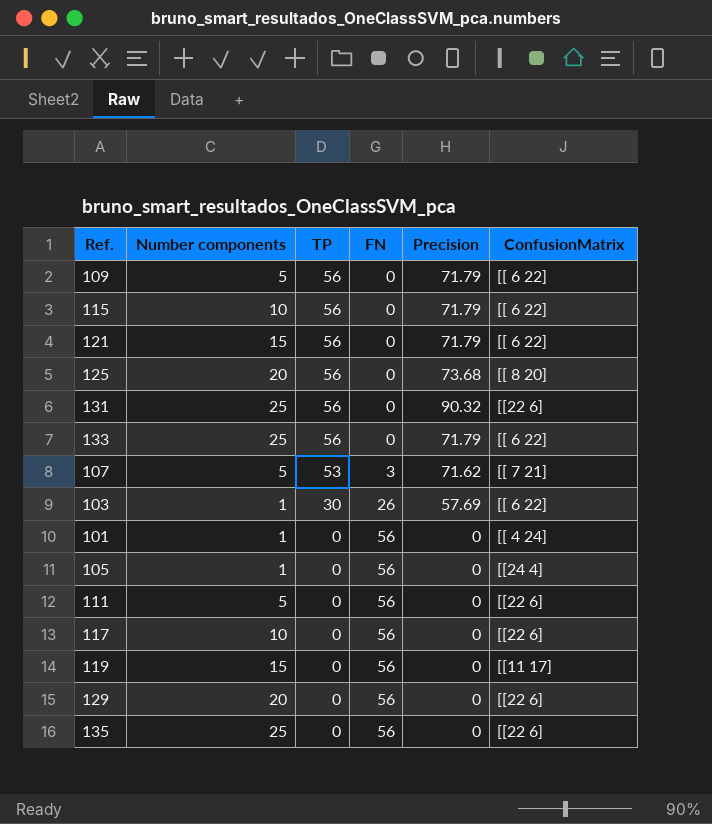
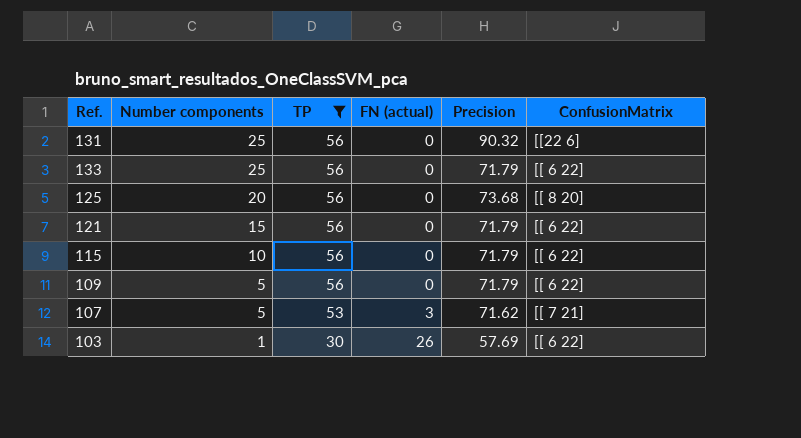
filter: none -> TP != 0
row order: TP descending -> Number components descending
column name: FN -> FN (actual)

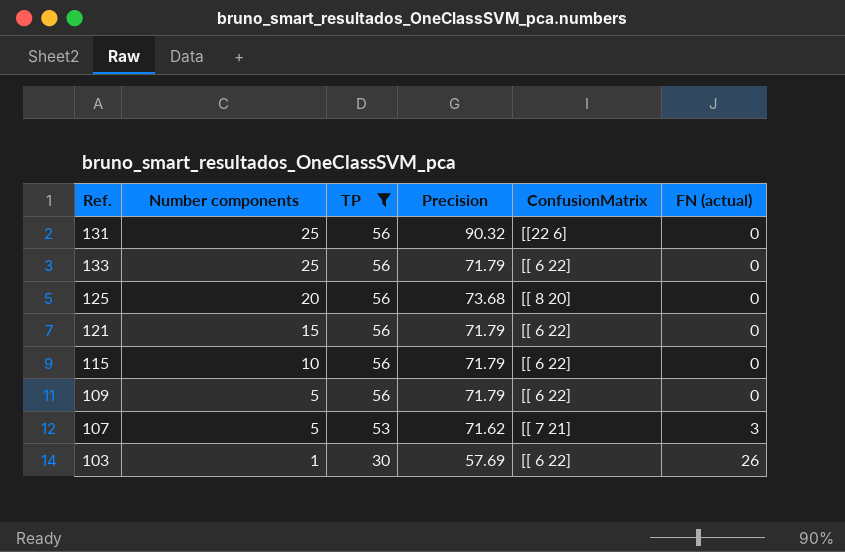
column FN (actual) | position: 4 -> 6

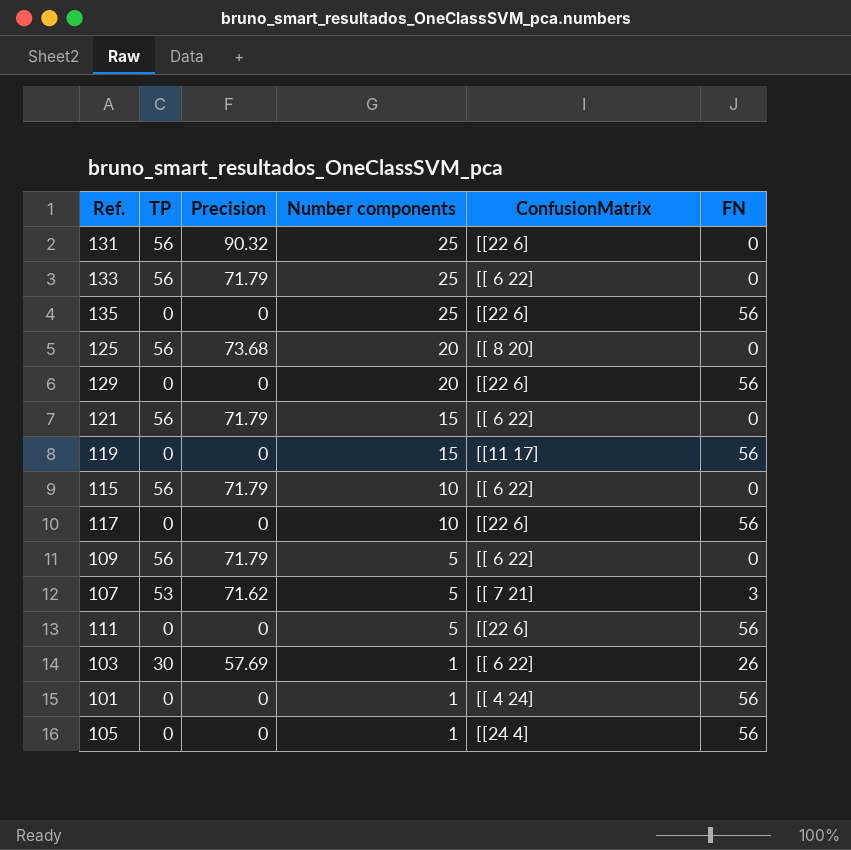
filter: TP != 0 -> none
column Number components | position: 2 -> 4
column name: FN (actual) -> FN

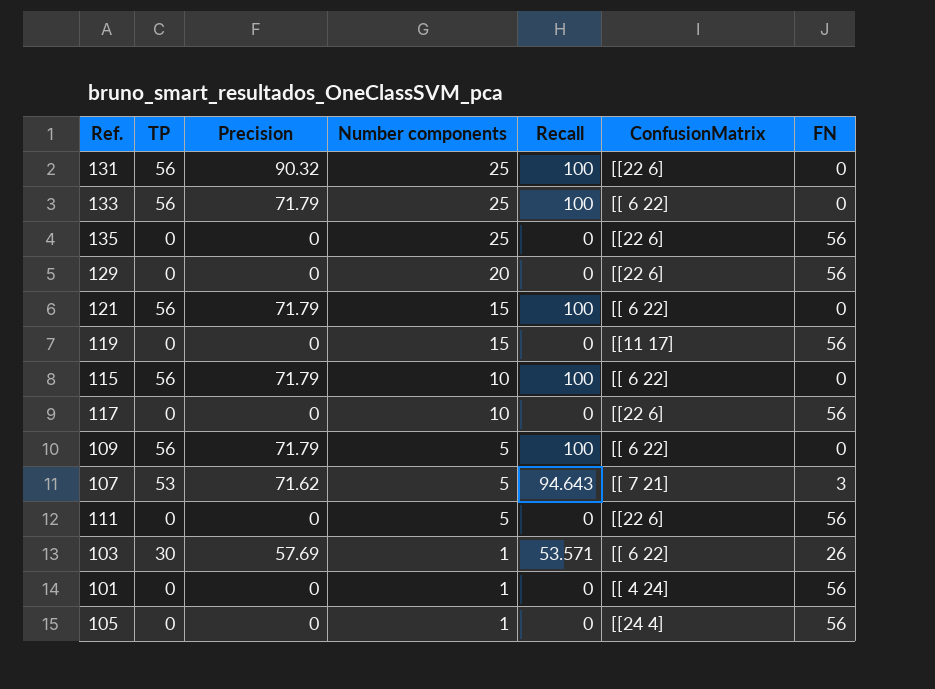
column Recall | position: none -> 5
row 125: 56 | 73.68 | 20 | [[ 8 20] | 0 -> none

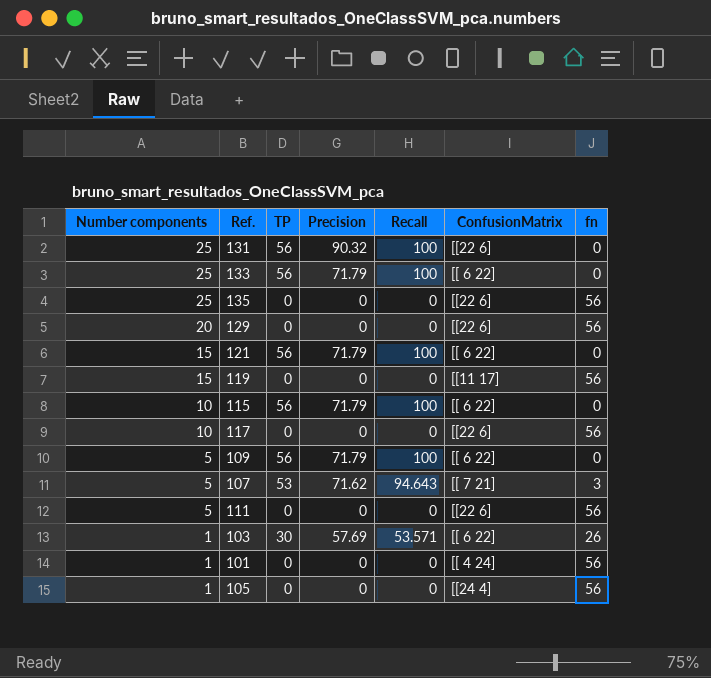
column Number components | position: 4 -> 1
column name: FN -> fn

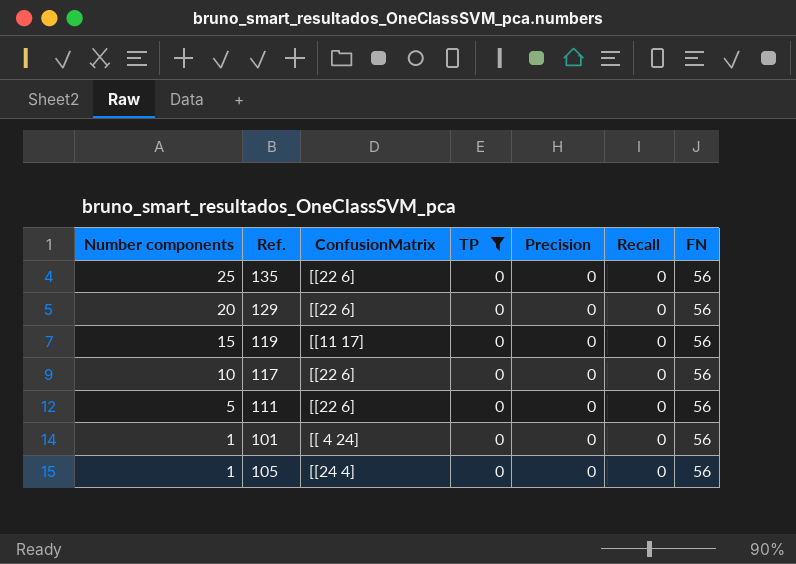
filter: none -> TP = 0
column ConfusionMatrix | position: 6 -> 3
column name: fn -> FN

